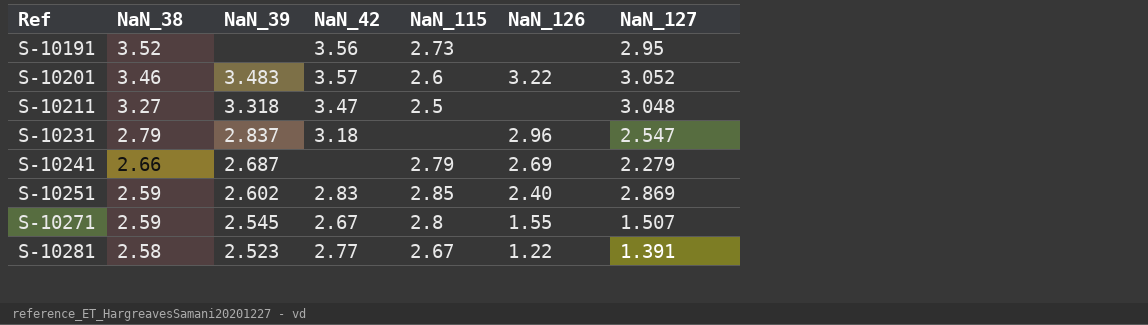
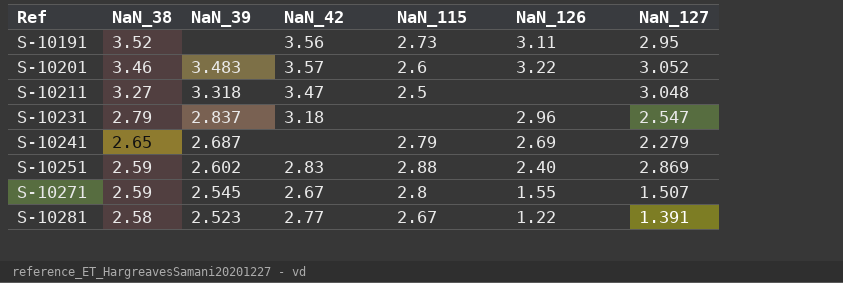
S-10191 | NaN_126: none -> 3.11
S-10241 | NaN_38: 2.66 -> 2.65
S-10251 | NaN_115: 2.85 -> 2.88

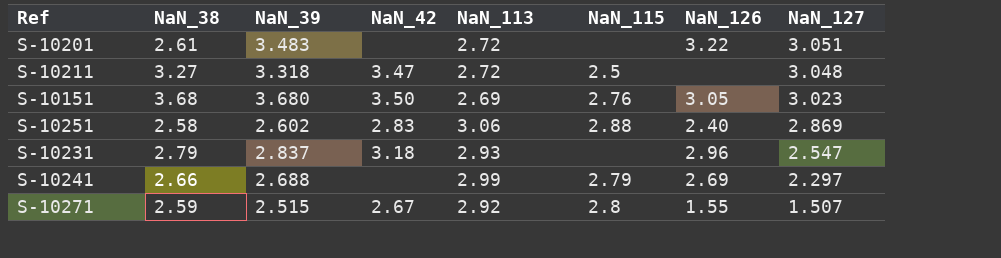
row order: Ref ascending -> NaN_127 descending
column NaN_113 | position: none -> 5
row S-10191: 3.52 | none | 3.56 | 2.73 | 3.11 | 2.95 -> none
row S-10281: 2.58 | 2.523 | 2.77 | 2.67 | 1.22 | 1.391 -> none
S-10201 | NaN_38: 3.46 -> 2.61
S-10201 | NaN_42: 3.57 -> none
S-10201 | NaN_115: 2.6 -> none
S-10201 | NaN_127: 3.052 -> 3.051
row S-10151: none -> 3.68 | 3.680 | 3.50 | 2.69 | 2.76 | 3.05 | 3.023
S-10251 | NaN_38: 2.59 -> 2.58
S-10241 | NaN_38: 2.65 -> 2.66
S-10241 | NaN_39: 2.687 -> 2.688
S-10241 | NaN_127: 2.279 -> 2.297
S-10271 | NaN_39: 2.545 -> 2.515

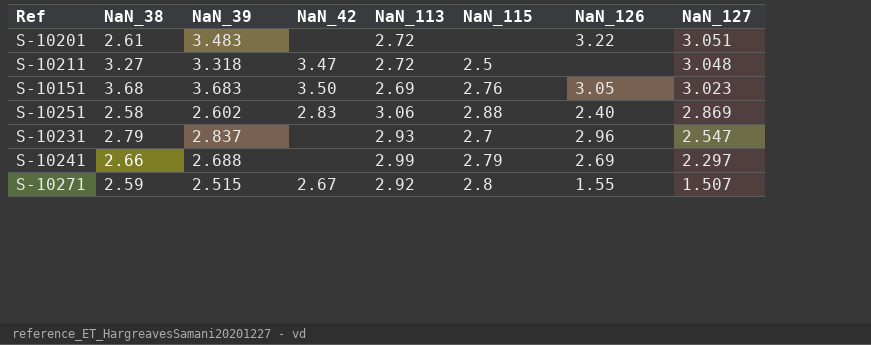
S-10151 | NaN_39: 3.680 -> 3.683
S-10231 | NaN_42: 3.18 -> none
S-10231 | NaN_115: none -> 2.7

